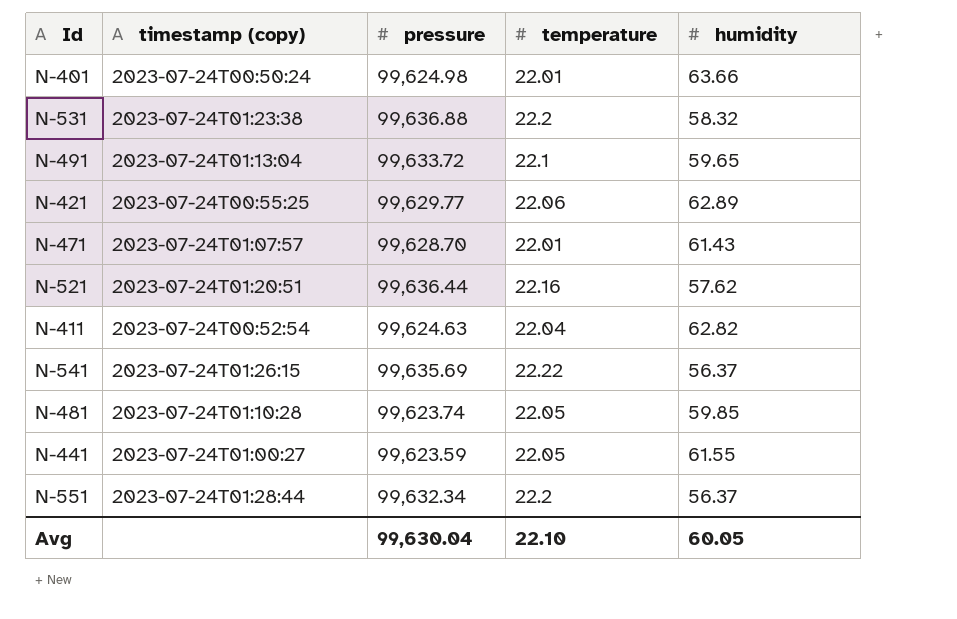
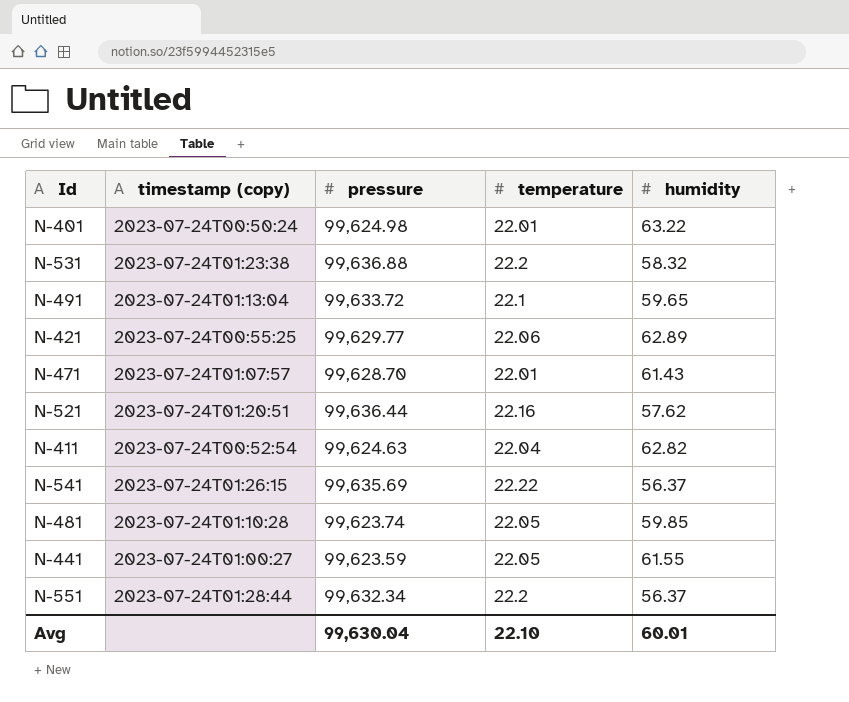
N-401 | humidity: 63.66 -> 63.22
Avg | humidity: 60.05 -> 60.01

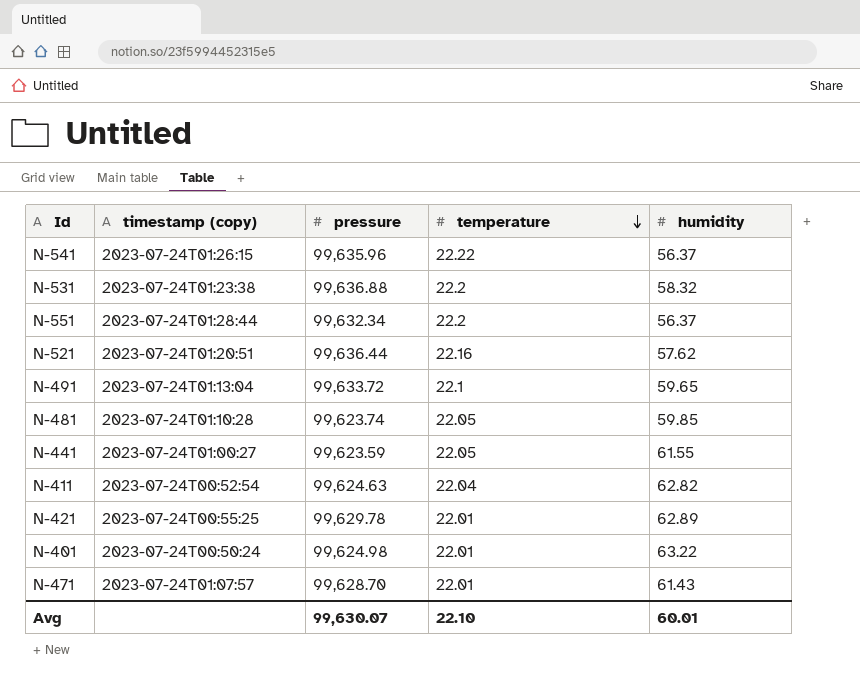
row order: none -> temperature descending
N-541 | pressure: 99,635.69 -> 99,635.96
N-421 | pressure: 99,629.77 -> 99,629.78
N-421 | temperature: 22.06 -> 22.01
Avg | pressure: 99,630.04 -> 99,630.07

